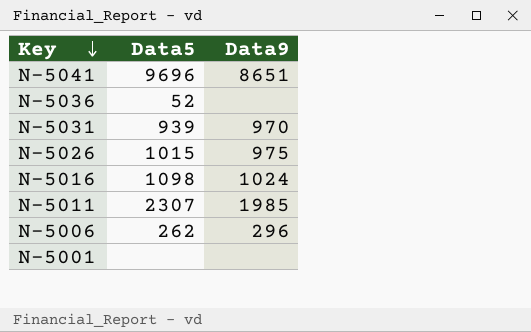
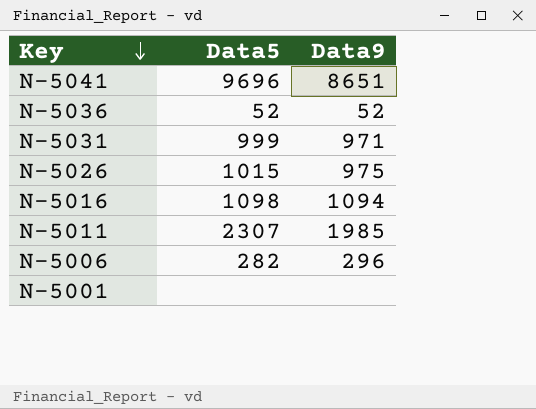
N-5036 | Data9: none -> 52
N-5031 | Data5: 939 -> 999
N-5031 | Data9: 970 -> 971
N-5016 | Data9: 1024 -> 1094
N-5006 | Data5: 262 -> 282

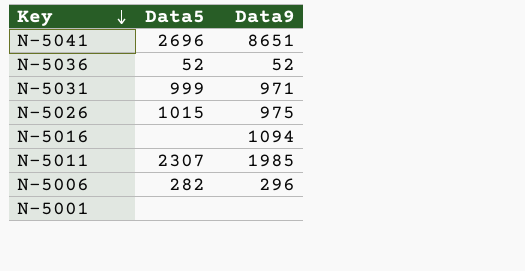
N-5041 | Data5: 9696 -> 2696
N-5016 | Data5: 1098 -> none

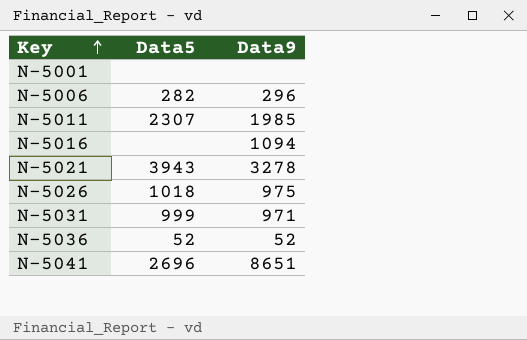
row order: Key descending -> Key ascending
row N-5021: none -> 3943 | 3278
N-5026 | Data5: 1015 -> 1018

